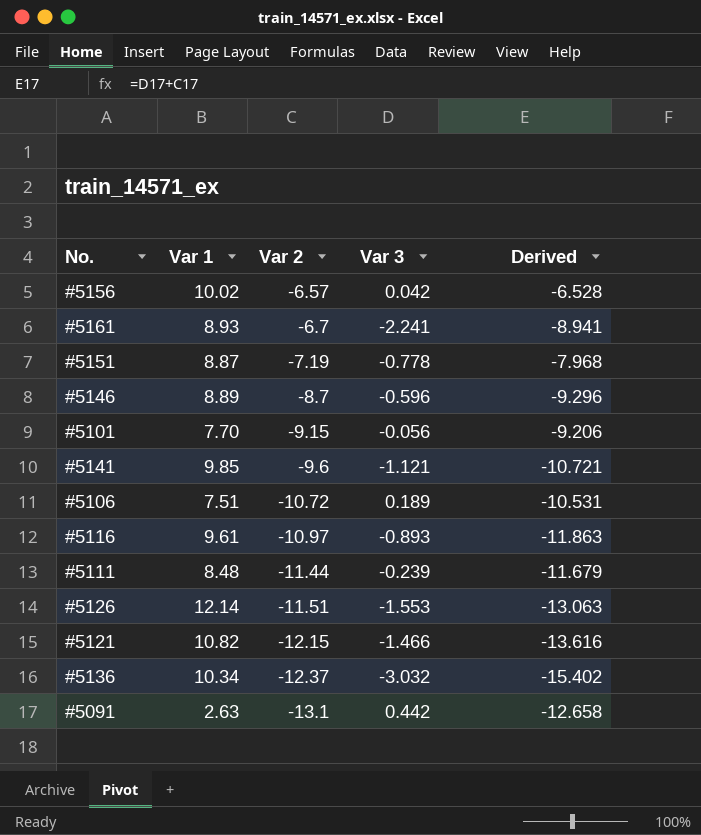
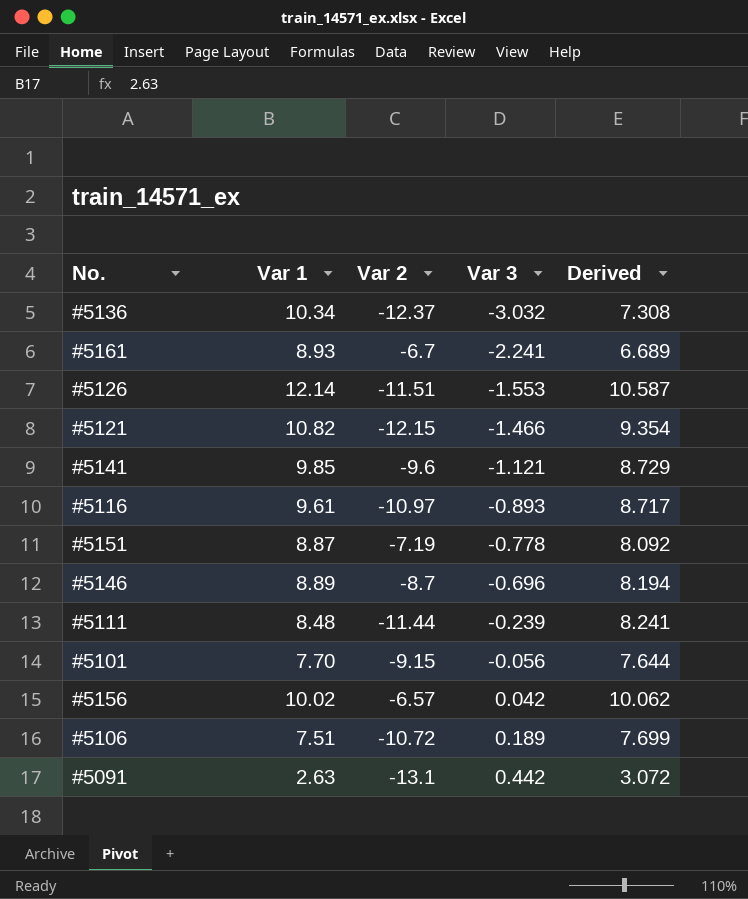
row order: Var 2 descending -> Var 3 ascending
column Derived | formula: [Var 2] + [Var 3] -> [Var 1] + [Var 3]
#5146 | Var 3: -0.596 -> -0.696

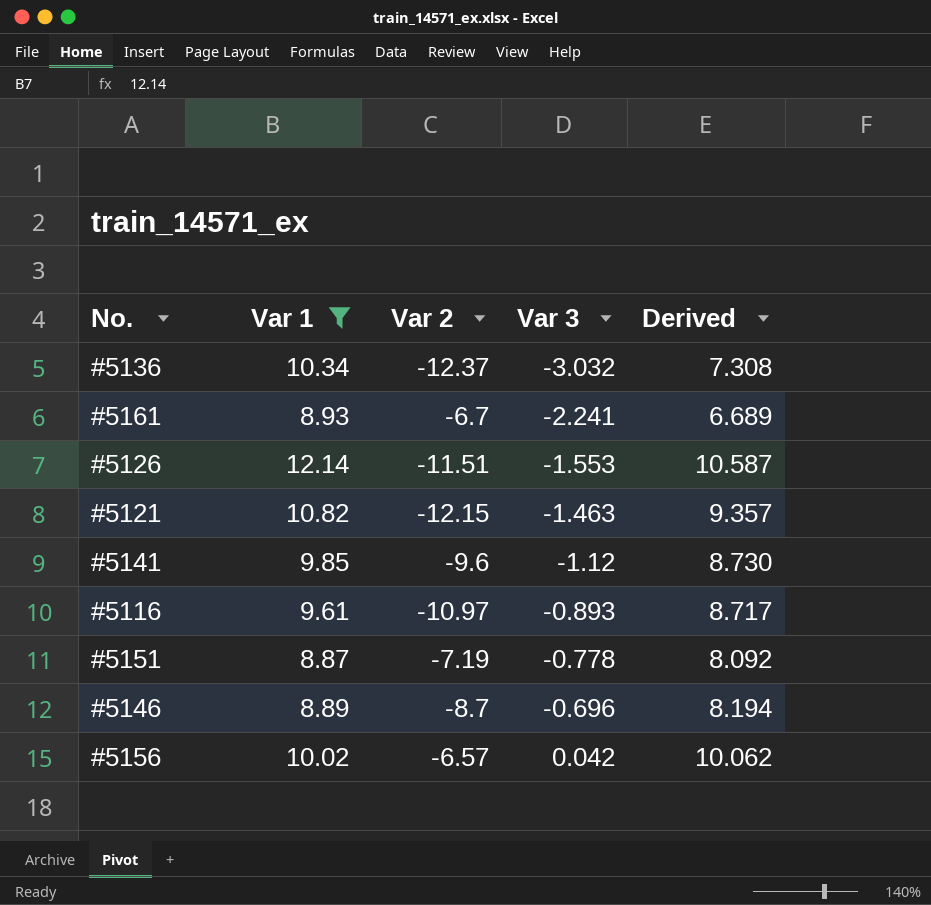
filter: none -> Var 1 >= 8.87
#5121 | Var 3: -1.466 -> -1.463
#5121 | Derived: 9.354 -> 9.357
#5141 | Var 3: -1.121 -> -1.12
#5141 | Derived: 8.729 -> 8.730

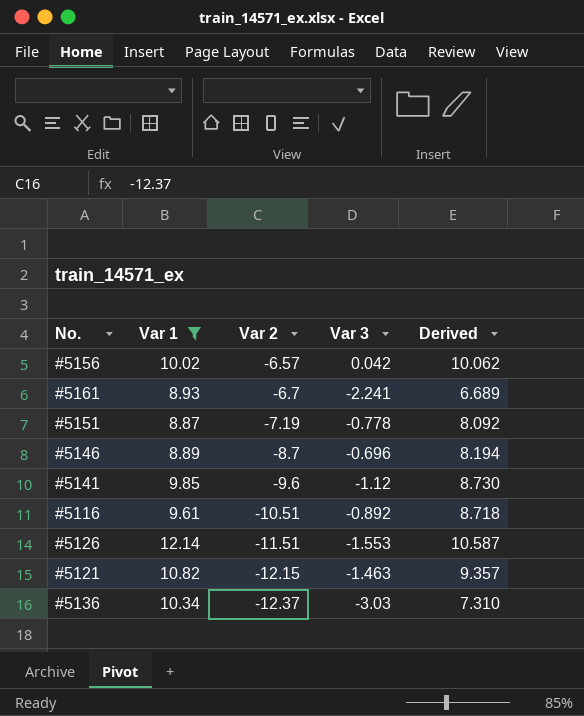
row order: Var 3 ascending -> Var 2 descending
#5116 | Var 2: -10.97 -> -10.51
#5116 | Var 3: -0.893 -> -0.892
#5116 | Derived: 8.717 -> 8.718
#5136 | Var 3: -3.032 -> -3.03
#5136 | Derived: 7.308 -> 7.310

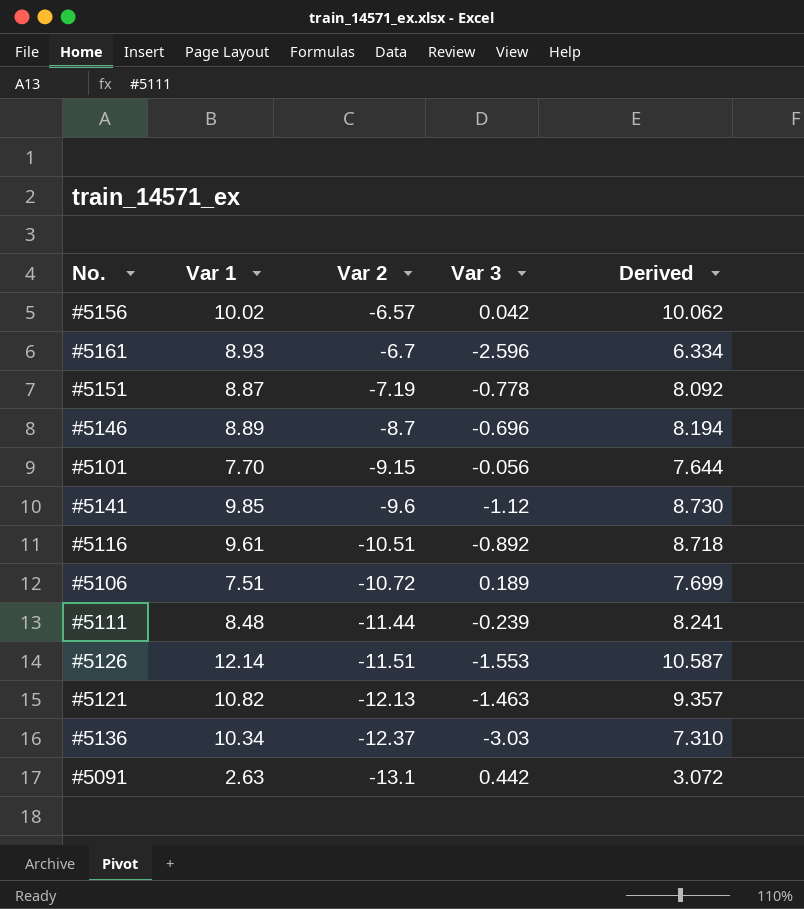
filter: Var 1 >= 8.87 -> none
#5161 | Var 3: -2.241 -> -2.596
#5161 | Derived: 6.689 -> 6.334
#5121 | Var 2: -12.15 -> -12.13

